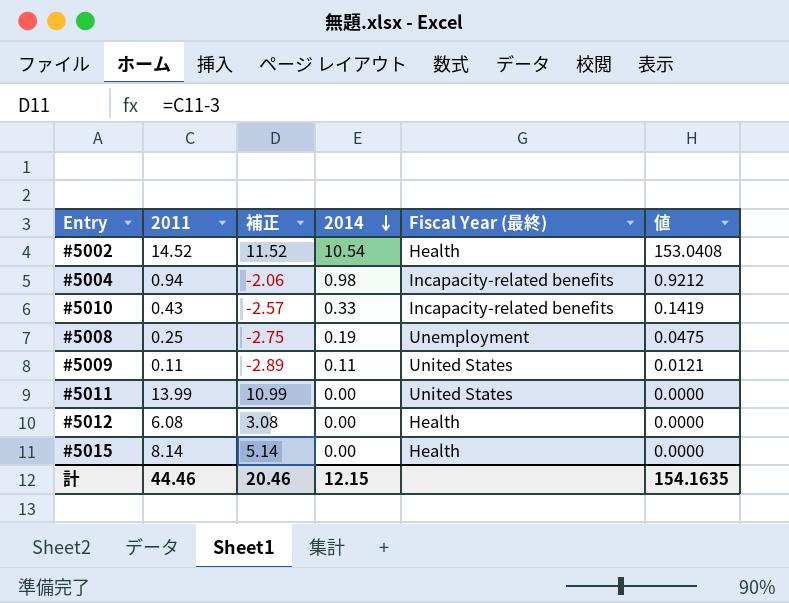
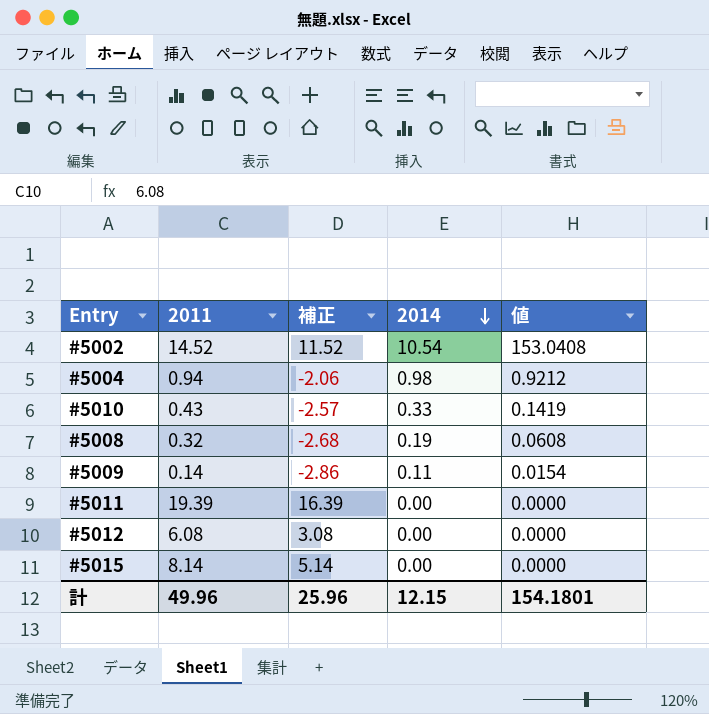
column Fiscal Year (最終) | position: 5 -> none
#5008 | 2011: 0.25 -> 0.32
#5008 | 補正: -2.75 -> -2.68
#5008 | 値: 0.0475 -> 0.0608
#5009 | 2011: 0.11 -> 0.14
#5009 | 補正: -2.89 -> -2.86
#5009 | 値: 0.0121 -> 0.0154
#5011 | 2011: 13.99 -> 19.39
#5011 | 補正: 10.99 -> 16.39
計 | 2011: 44.46 -> 49.96
計 | 補正: 20.46 -> 25.96
計 | 値: 154.1635 -> 154.1801

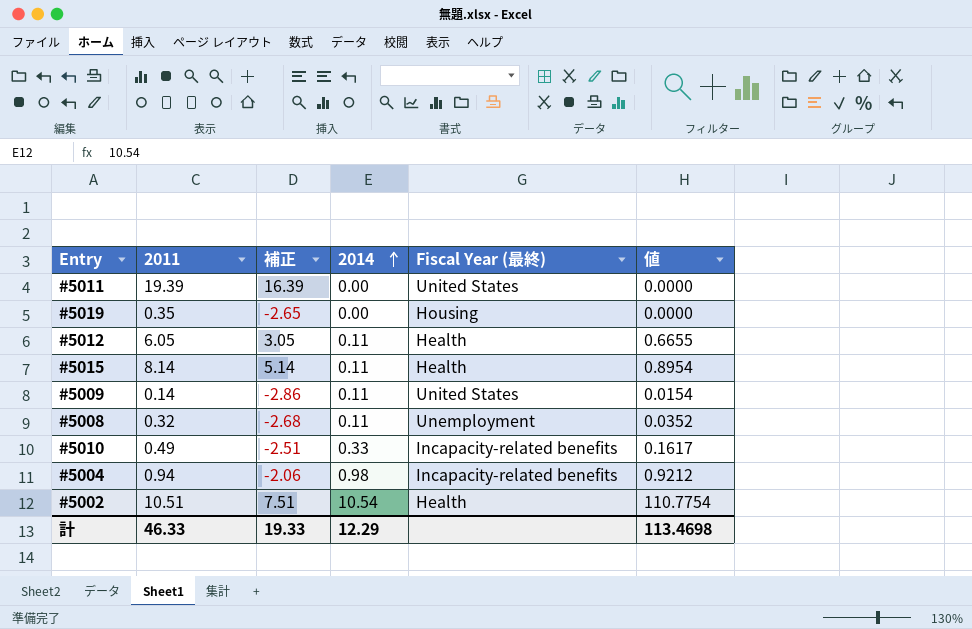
row order: 2014 descending -> 2014 ascending
column Fiscal Year (最終) | position: none -> 5
row #5019: none -> 0.35 | -2.65 | 0.00 | Housing | 0.0000
#5012 | 2011: 6.08 -> 6.05
#5012 | 補正: 3.08 -> 3.05
#5012 | 2014: 0.00 -> 0.11
#5012 | 値: 0.0000 -> 0.6655
#5015 | 2014: 0.00 -> 0.11
#5015 | 値: 0.0000 -> 0.8954
#5008 | 2014: 0.19 -> 0.11
#5008 | 値: 0.0608 -> 0.0352
#5010 | 2011: 0.43 -> 0.49
#5010 | 補正: -2.57 -> -2.51
#5010 | 値: 0.1419 -> 0.1617
#5002 | 2011: 14.52 -> 10.51
#5002 | 補正: 11.52 -> 7.51
#5002 | 値: 153.0408 -> 110.7754
計 | 2011: 49.96 -> 46.33
計 | 補正: 25.96 -> 19.33
計 | 2014: 12.15 -> 12.29
計 | 値: 154.1801 -> 113.4698

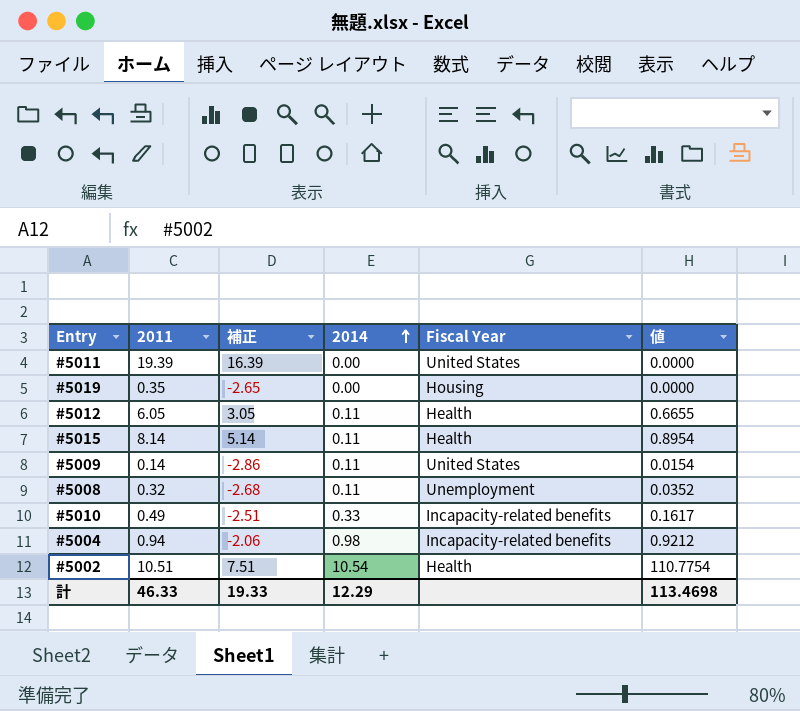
column name: Fiscal Year (最終) -> Fiscal Year

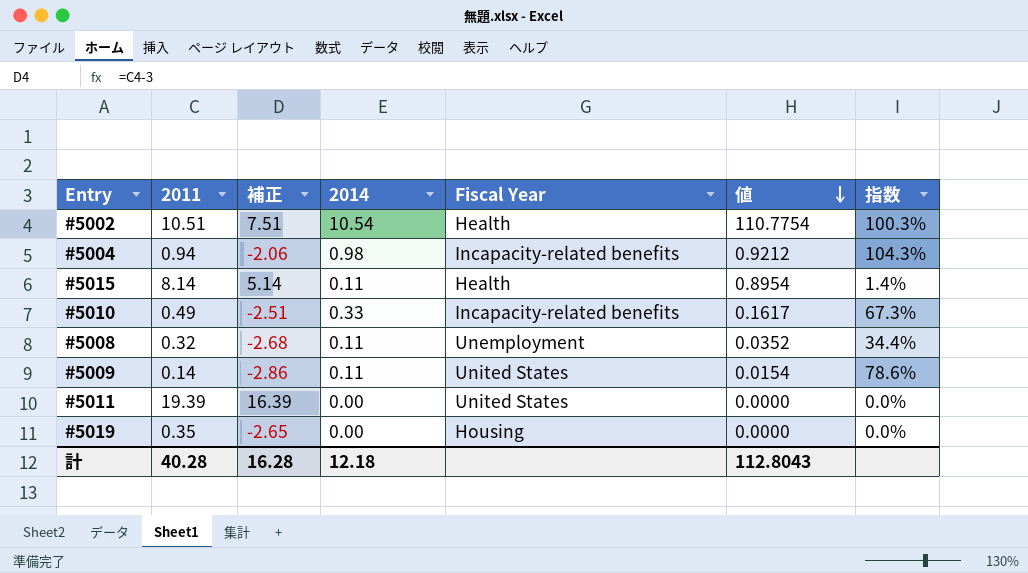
row order: 2014 ascending -> 値 descending
column 指数 | formula: none -> [2014] / [2011]
row #5012: 6.05 | 3.05 | 0.11 | Health | 0.6655 -> none
計 | 2011: 46.33 -> 40.28
計 | 補正: 19.33 -> 16.28
計 | 2014: 12.29 -> 12.18
計 | 値: 113.4698 -> 112.8043

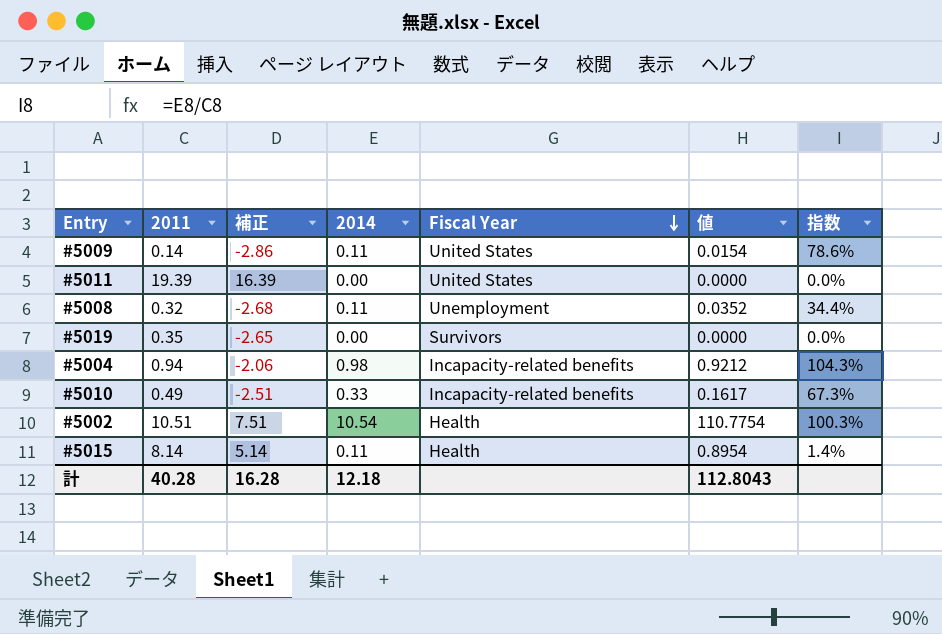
row order: 値 descending -> Fiscal Year descending
#5019 | Fiscal Year: Housing -> Survivors

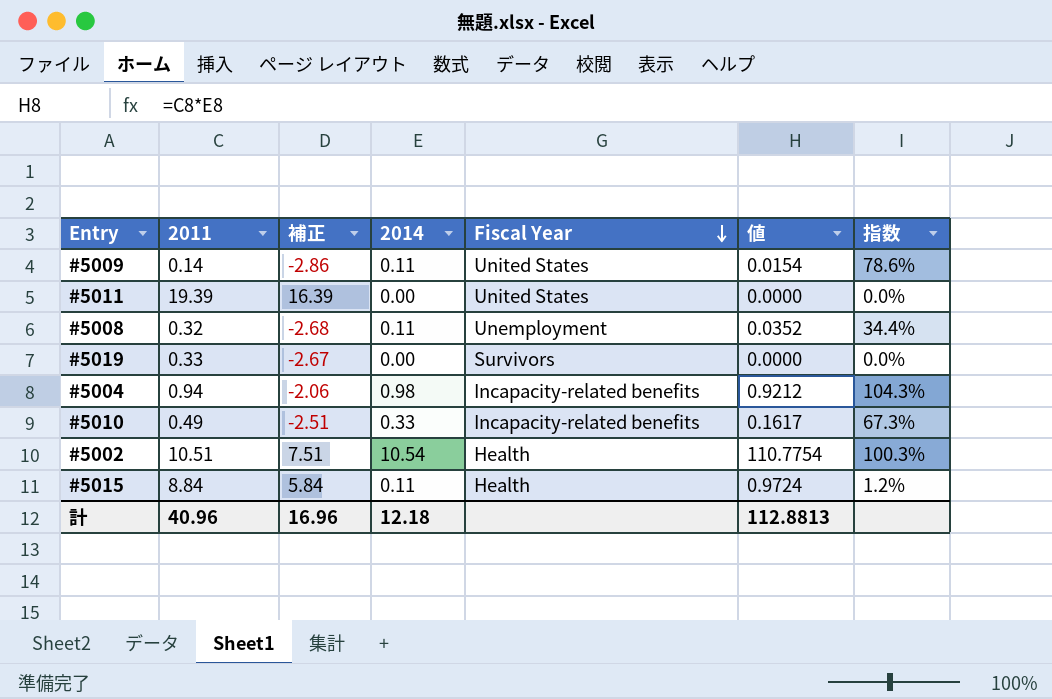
#5019 | 2011: 0.35 -> 0.33
#5019 | 補正: -2.65 -> -2.67
#5015 | 2011: 8.14 -> 8.84
#5015 | 補正: 5.14 -> 5.84
#5015 | 値: 0.8954 -> 0.9724
#5015 | 指数: 1.4% -> 1.2%
計 | 2011: 40.28 -> 40.96
計 | 補正: 16.28 -> 16.96
計 | 値: 112.8043 -> 112.8813

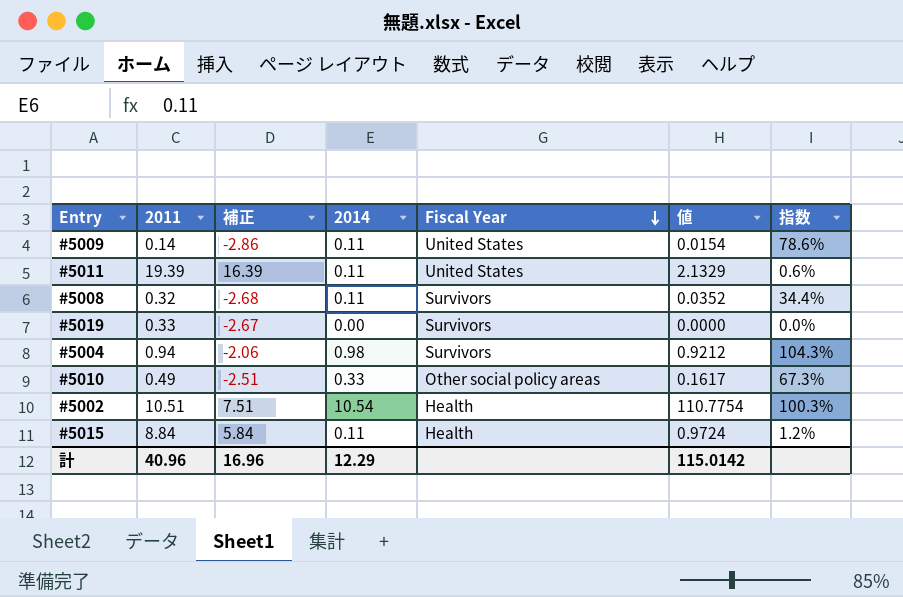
#5011 | 2014: 0.00 -> 0.11
#5011 | 値: 0.0000 -> 2.1329
#5011 | 指数: 0.0% -> 0.6%
#5008 | Fiscal Year: Unemployment -> Survivors
#5004 | Fiscal Year: Incapacity-related benefits -> Survivors
#5010 | Fiscal Year: Incapacity-related benefits -> Other social policy areas
計 | 2014: 12.18 -> 12.29
計 | 値: 112.8813 -> 115.0142

